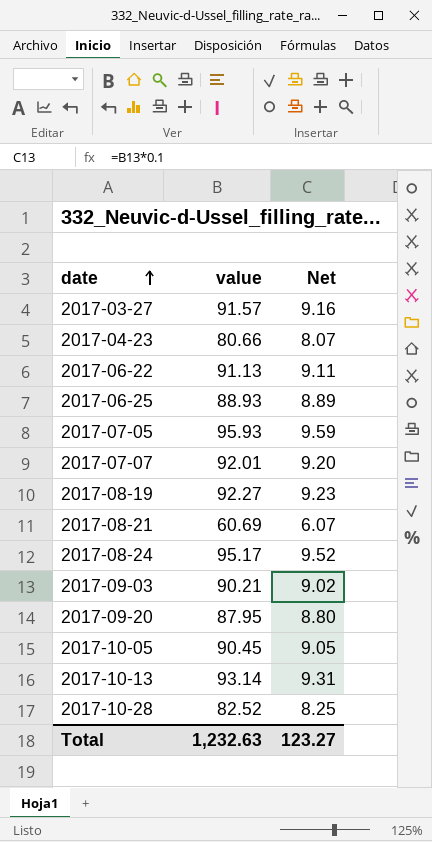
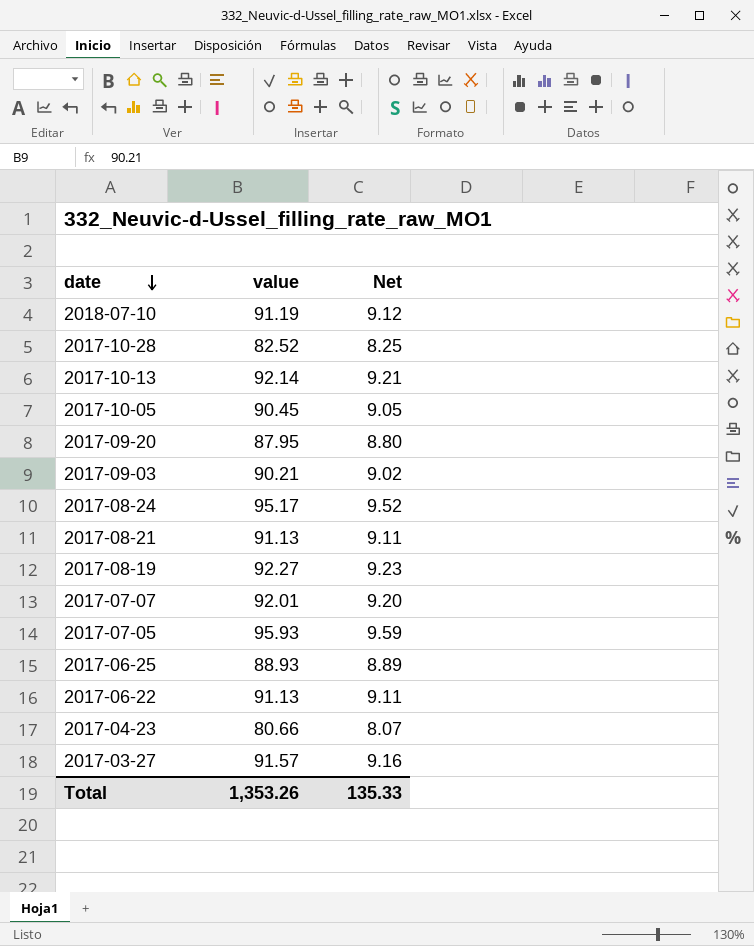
row order: date ascending -> date descending
row 2018-07-10: none -> 91.19 | 9.12
2017-10-13 | value: 93.14 -> 92.14
2017-10-13 | Net: 9.31 -> 9.21
2017-08-21 | value: 60.69 -> 91.13
2017-08-21 | Net: 6.07 -> 9.11
Total | value: 1,232.63 -> 1,353.26
Total | Net: 123.27 -> 135.33

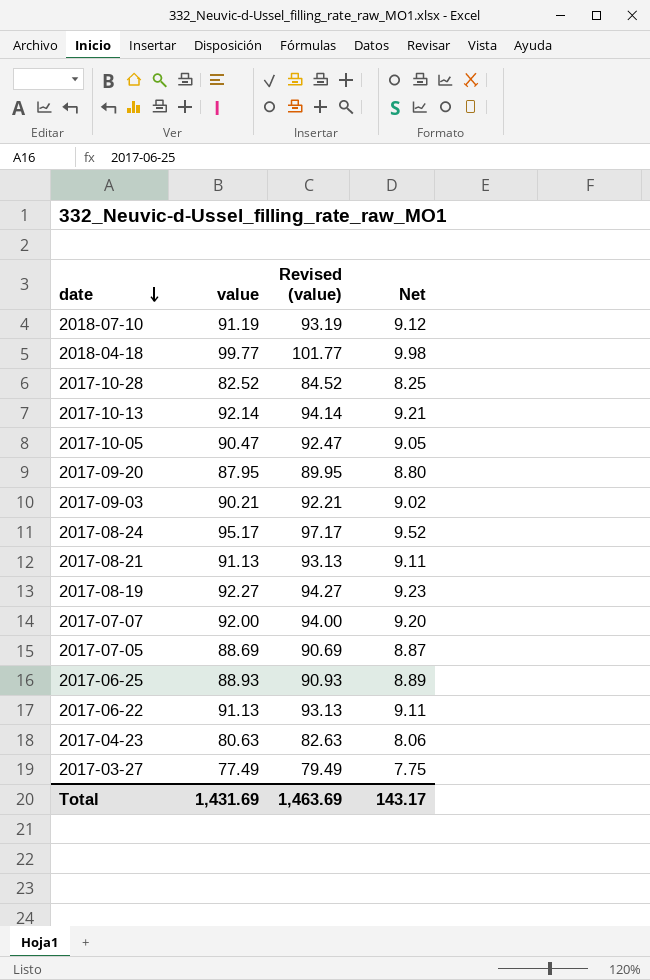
column Revised (value) | formula: none -> [value] + 2
row 2018-04-18: none -> 99.77 | 101.77 | 9.98
2017-10-05 | value: 90.45 -> 90.47
2017-07-07 | value: 92.01 -> 92.00
2017-07-05 | value: 95.93 -> 88.69
2017-07-05 | Net: 9.59 -> 8.87
2017-04-23 | value: 80.66 -> 80.63
2017-04-23 | Net: 8.07 -> 8.06
2017-03-27 | value: 91.57 -> 77.49
2017-03-27 | Net: 9.16 -> 7.75
Total | value: 1,353.26 -> 1,431.69
Total | Net: 135.33 -> 143.17

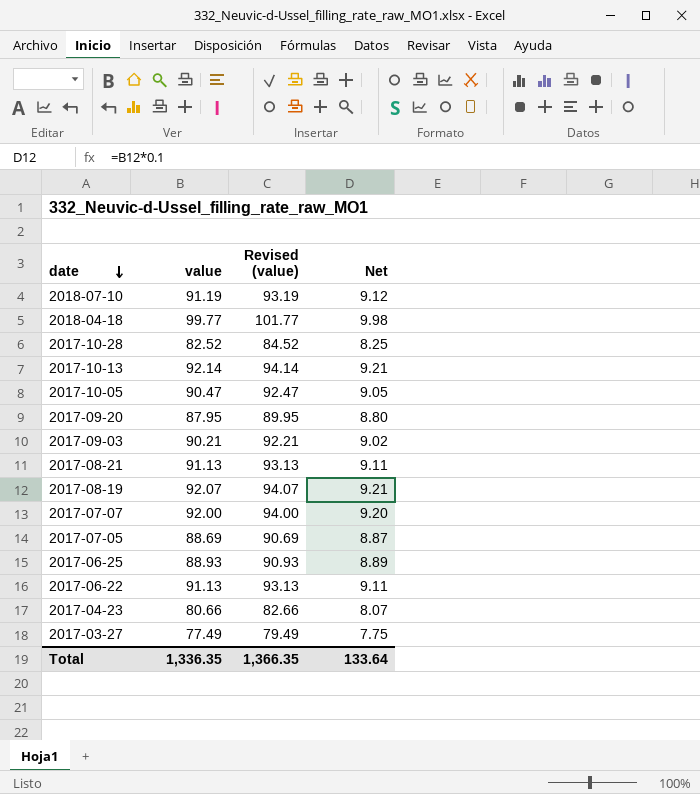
row 2017-08-24: 95.17 | 97.17 | 9.52 -> none
2017-08-19 | value: 92.27 -> 92.07
2017-08-19 | Revised (value): 94.27 -> 94.07
2017-08-19 | Net: 9.23 -> 9.21
2017-04-23 | value: 80.63 -> 80.66
2017-04-23 | Revised (value): 82.63 -> 82.66
2017-04-23 | Net: 8.06 -> 8.07
Total | value: 1,431.69 -> 1,336.35
Total | Revised (value): 1,463.69 -> 1,366.35
Total | Net: 143.17 -> 133.64

